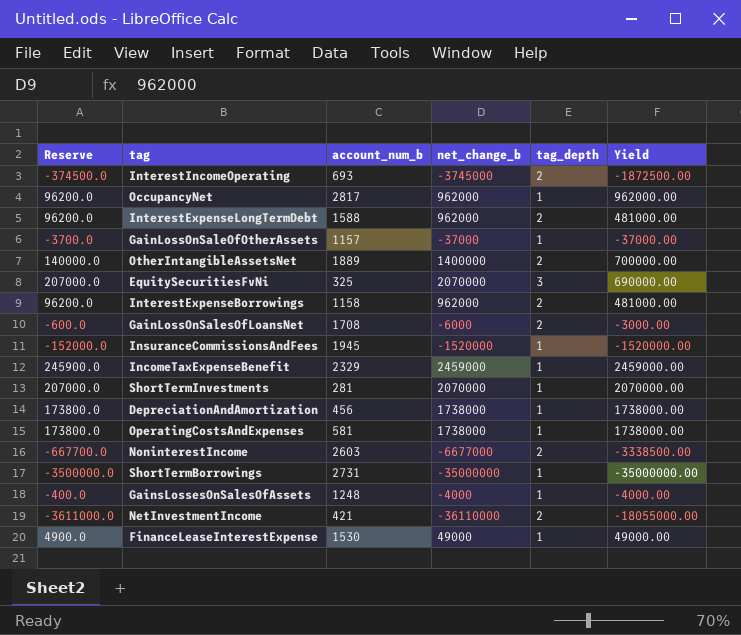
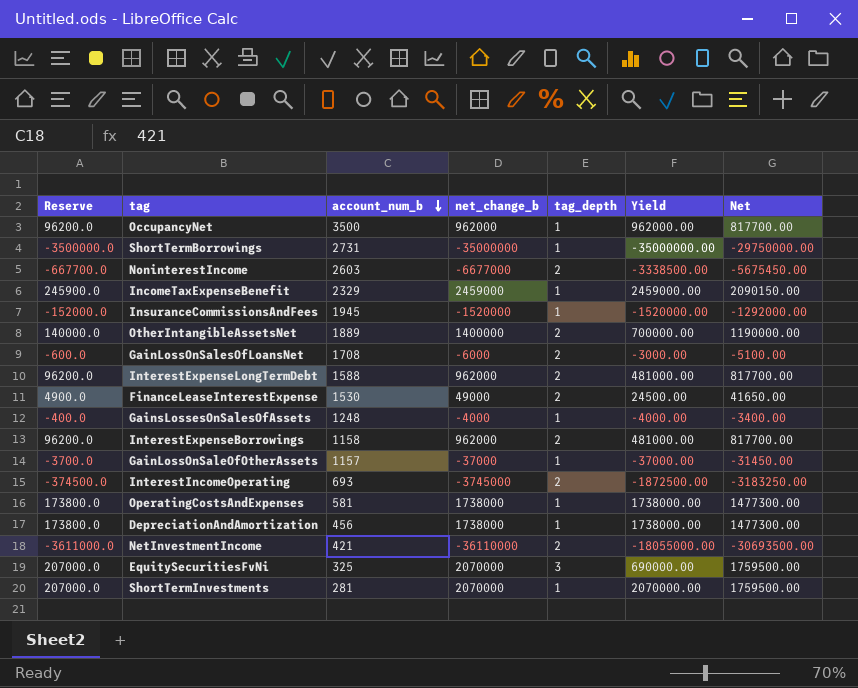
row order: none -> account_num_b descending
column Net | formula: none -> [net_change_b] * 0.85
OccupancyNet | account_num_b: 2817 -> 3500
FinanceLeaseInterestExpense | tag_depth: 1 -> 2
FinanceLeaseInterestExpense | Yield: 49000.00 -> 24500.00

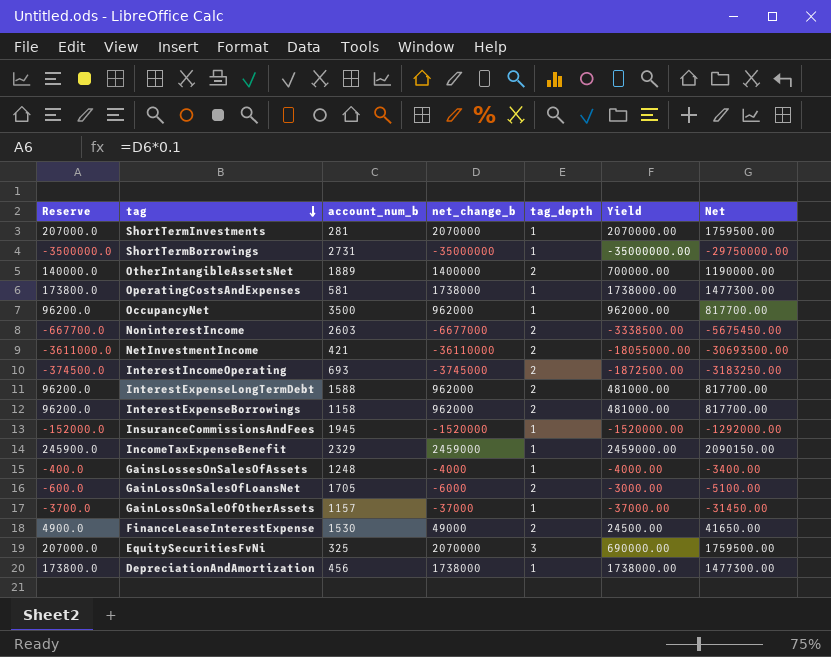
row order: account_num_b descending -> tag descending
GainLossOnSalesOfLoansNet | account_num_b: 1708 -> 1705

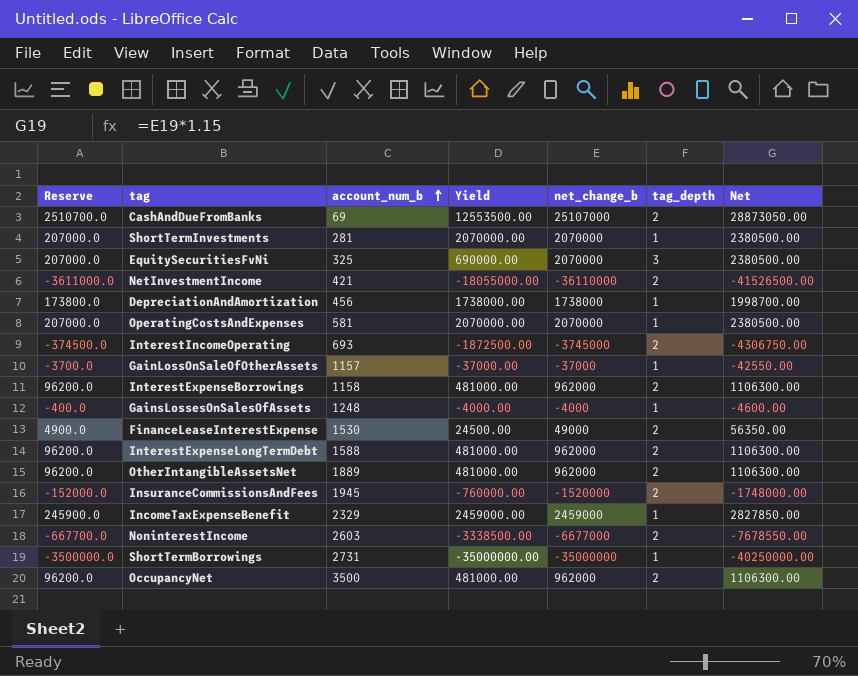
row order: tag descending -> account_num_b ascending
column Yield | position: 6 -> 4
column Net | formula: [net_change_b] * 0.85 -> [net_change_b] * 1.15
row GainLossOnSalesOfLoansNet: -600.0 | 1705 | -6000 | 2 | -3000.00 | -5100.00 -> none
row CashAndDueFromBanks: none -> 2510700.0 | 69 | 12553500.00 | 25107000 | 2 | 28873050.00
OperatingCostsAndExpenses | Reserve: 173800.0 -> 207000.0
OperatingCostsAndExpenses | Yield: 1738000.00 -> 2070000.00
OperatingCostsAndExpenses | net_change_b: 1738000 -> 2070000
OtherIntangibleAssetsNet | Reserve: 140000.0 -> 96200.0
OtherIntangibleAssetsNet | Yield: 700000.00 -> 481000.00
OtherIntangibleAssetsNet | net_change_b: 1400000 -> 962000
InsuranceCommissionsAndFees | Yield: -1520000.00 -> -760000.00
InsuranceCommissionsAndFees | tag_depth: 1 -> 2
OccupancyNet | Yield: 962000.00 -> 481000.00
OccupancyNet | tag_depth: 1 -> 2

